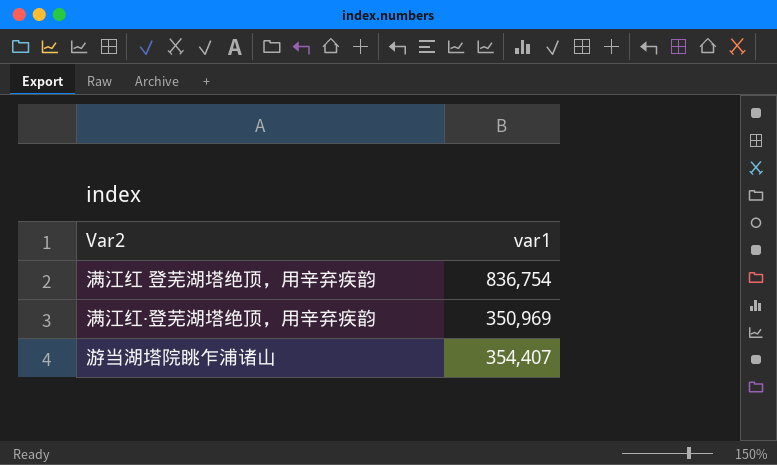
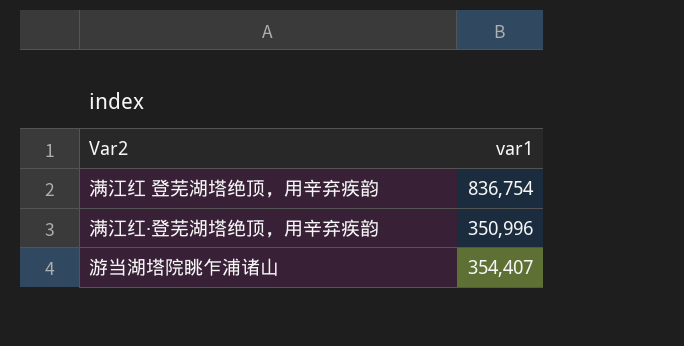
满江红·登芜湖塔绝顶，用辛弃疾韵 | var1: 350,969 -> 350,996

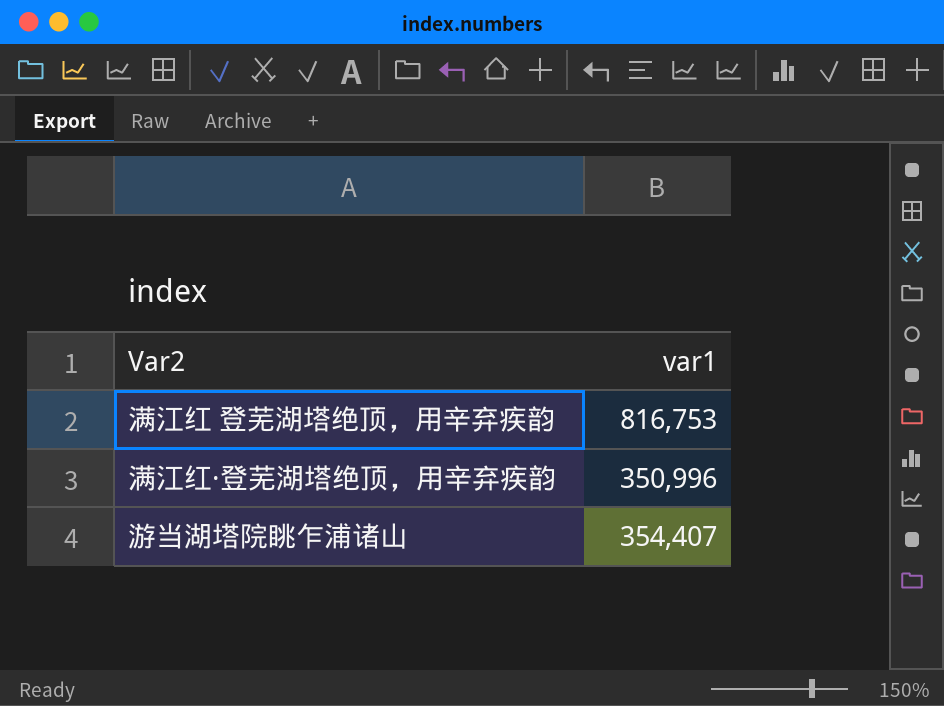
满江红 登芜湖塔绝顶，用辛弃疾韵 | var1: 836,754 -> 816,753

